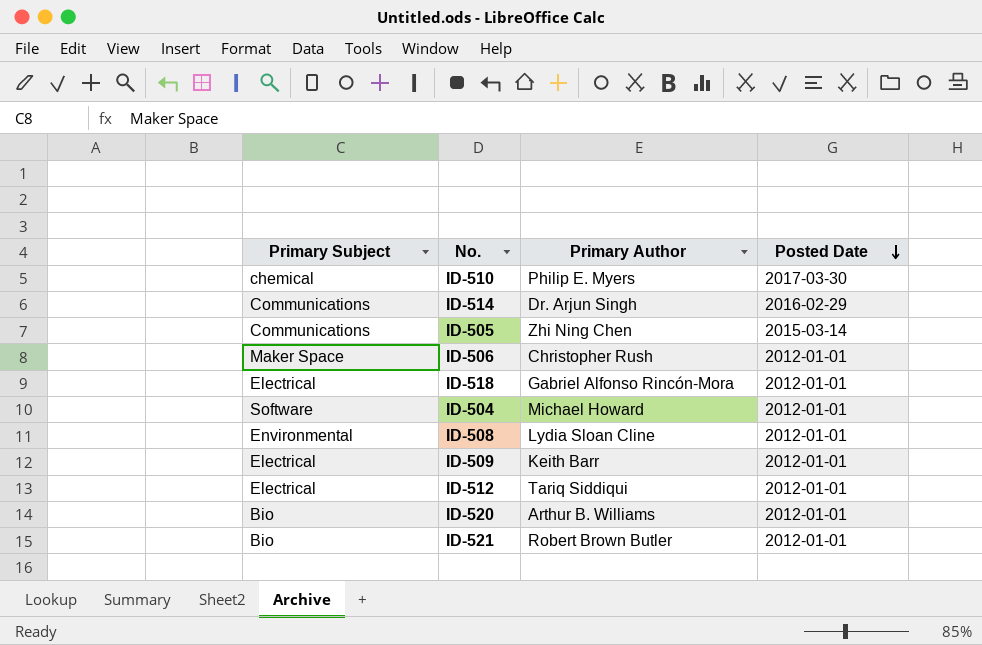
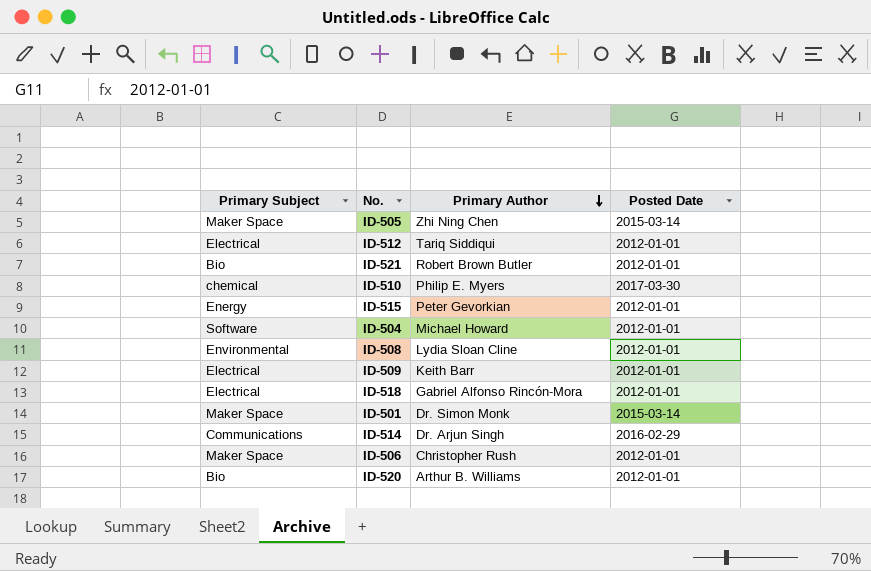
row order: Posted Date descending -> Primary Author descending
ID-505 | Primary Subject: Communications -> Maker Space
row ID-515: none -> Energy | Peter Gevorkian | 2012-01-01
row ID-501: none -> Maker Space | Dr. Simon Monk | 2015-03-14

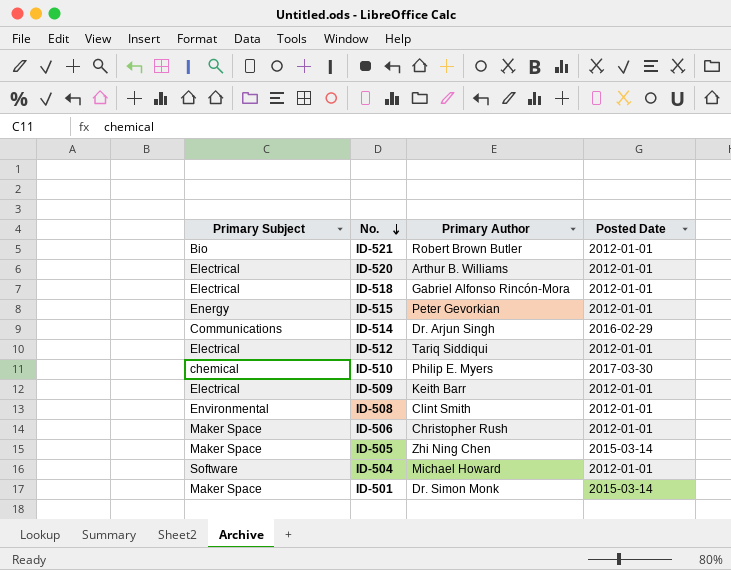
row order: Primary Author descending -> No. descending
ID-520 | Primary Subject: Bio -> Electrical
ID-508 | Primary Author: Lydia Sloan Cline -> Clint Smith

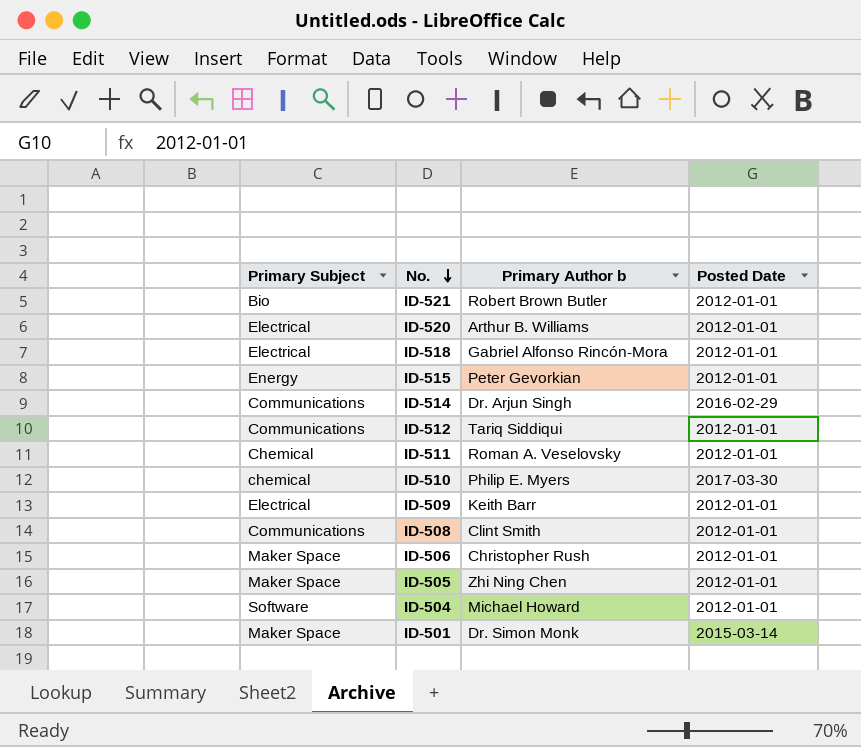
column name: Primary Author -> Primary Author b
ID-512 | Primary Subject: Electrical -> Communications
row ID-511: none -> Chemical | Roman A. Veselovsky | 2012-01-01
ID-508 | Primary Subject: Environmental -> Communications
ID-505 | Posted Date: 2015-03-14 -> 2012-01-01

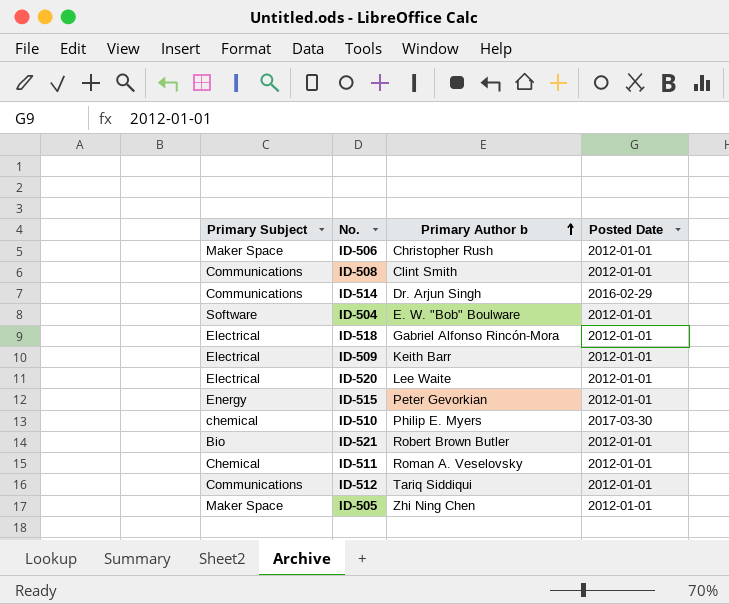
row order: No. descending -> Primary Author b ascending
row ID-501: Maker Space | Dr. Simon Monk | 2015-03-14 -> none
ID-504 | Primary Author b: Michael Howard -> E. W. "Bob" Boulware
ID-520 | Primary Author b: Arthur B. Williams -> Lee Waite

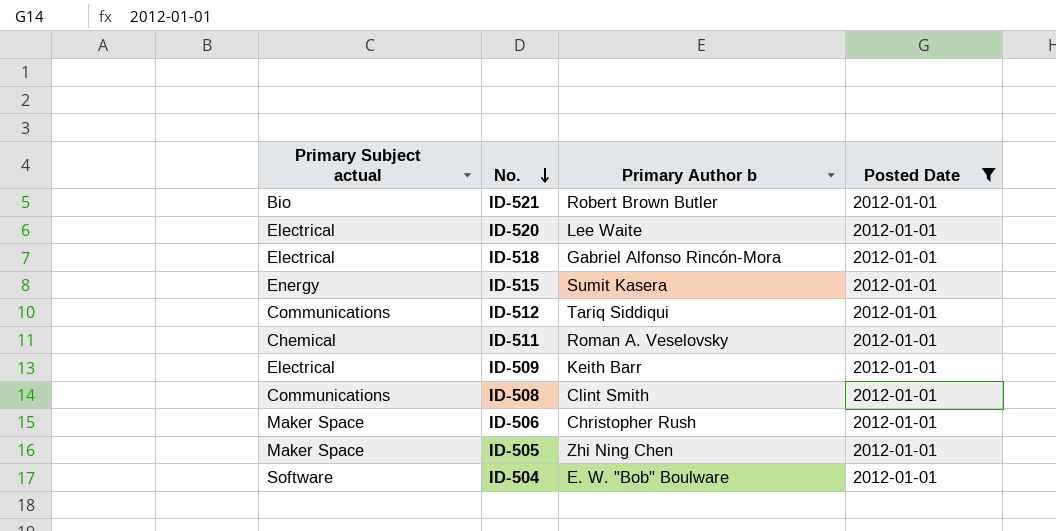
filter: none -> Posted Date = 2012-01-01
row order: Primary Author b ascending -> No. descending
column name: Primary Subject -> Primary Subject actual
ID-515 | Primary Author b: Peter Gevorkian -> Sumit Kasera

